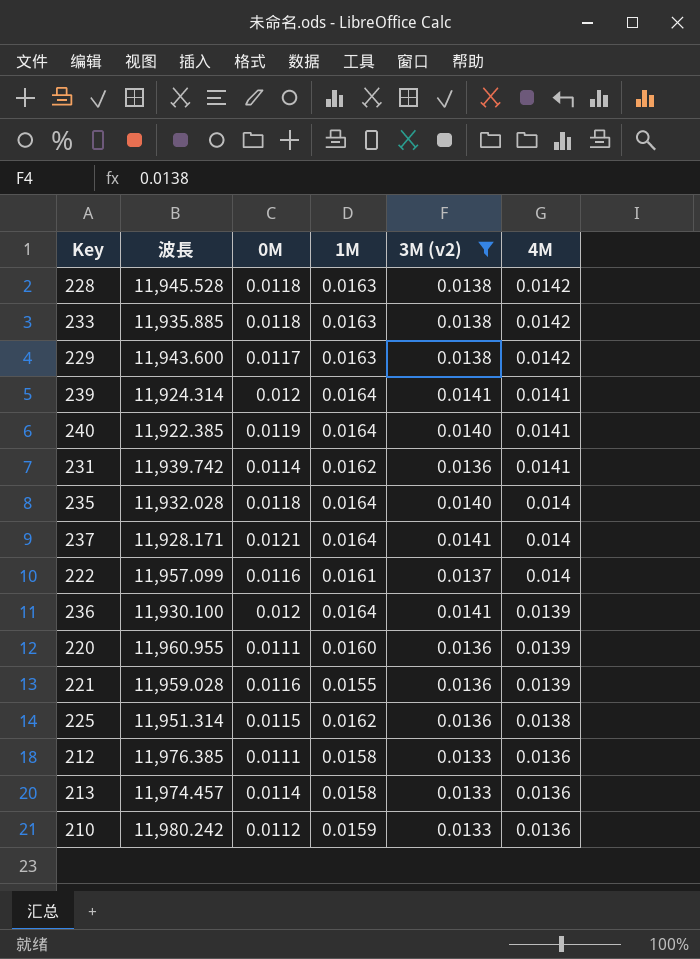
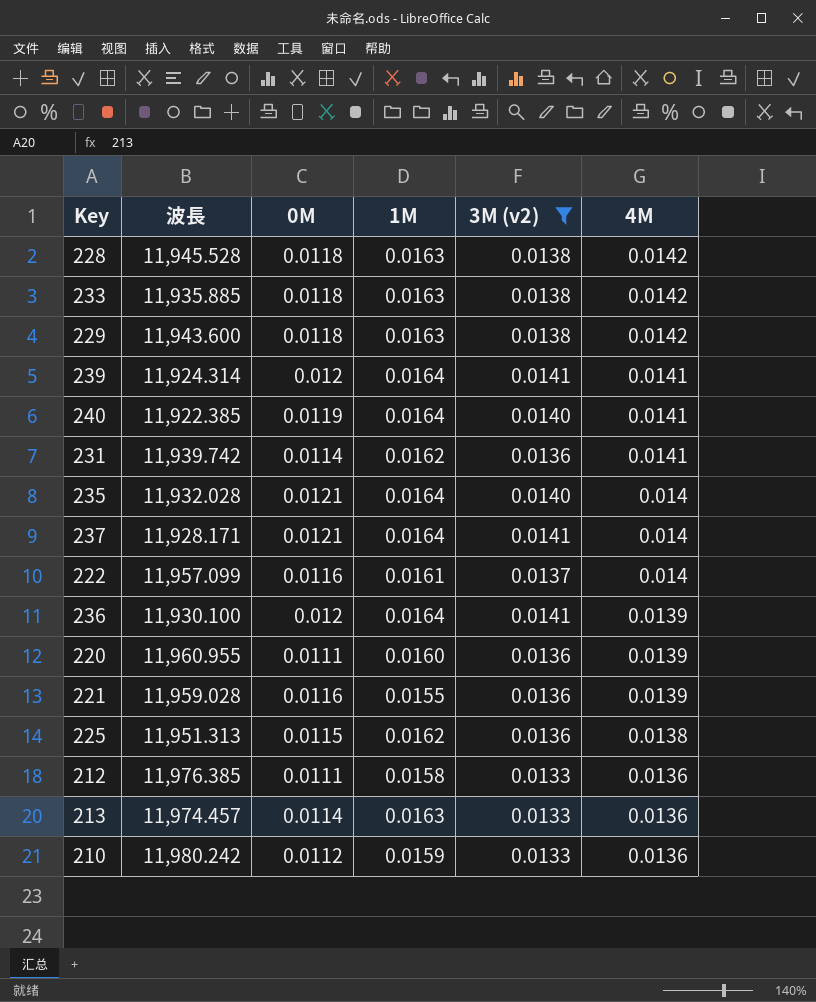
229 | 0M: 0.0117 -> 0.0118
235 | 0M: 0.0118 -> 0.0121
225 | 波長: 11,951.314 -> 11,951.313
213 | 1M: 0.0158 -> 0.0163

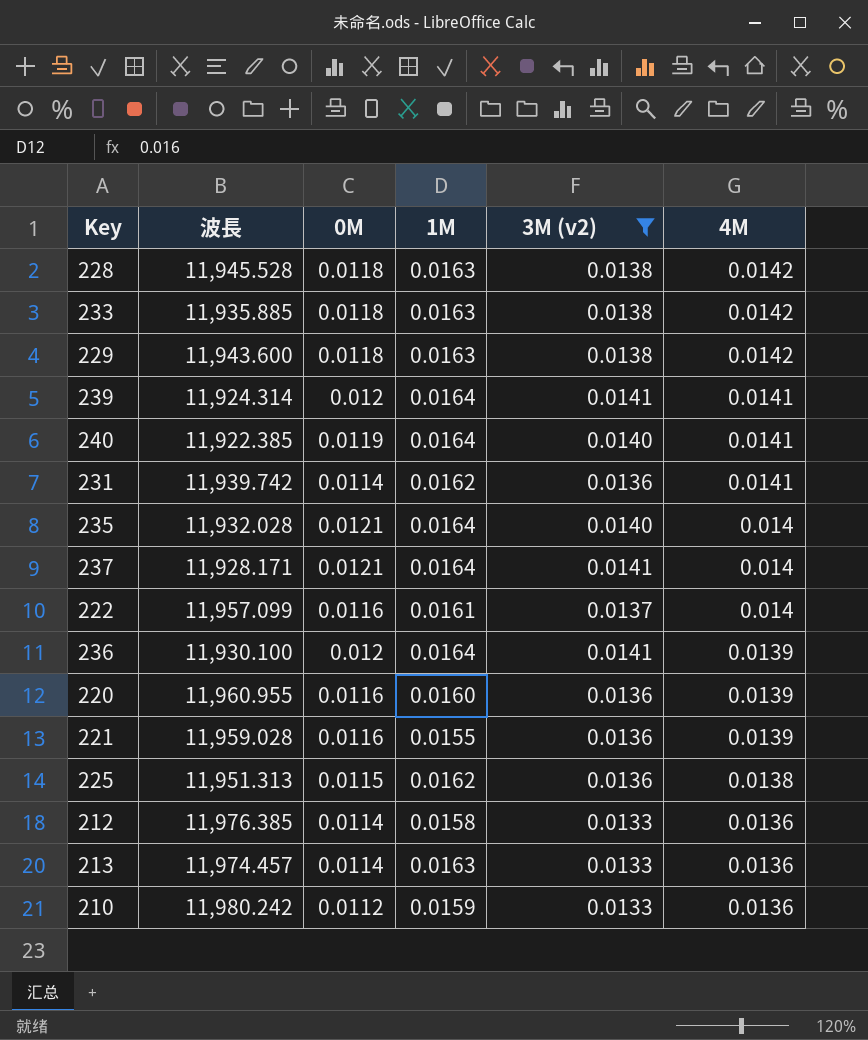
220 | 0M: 0.0111 -> 0.0116
212 | 0M: 0.0111 -> 0.0114

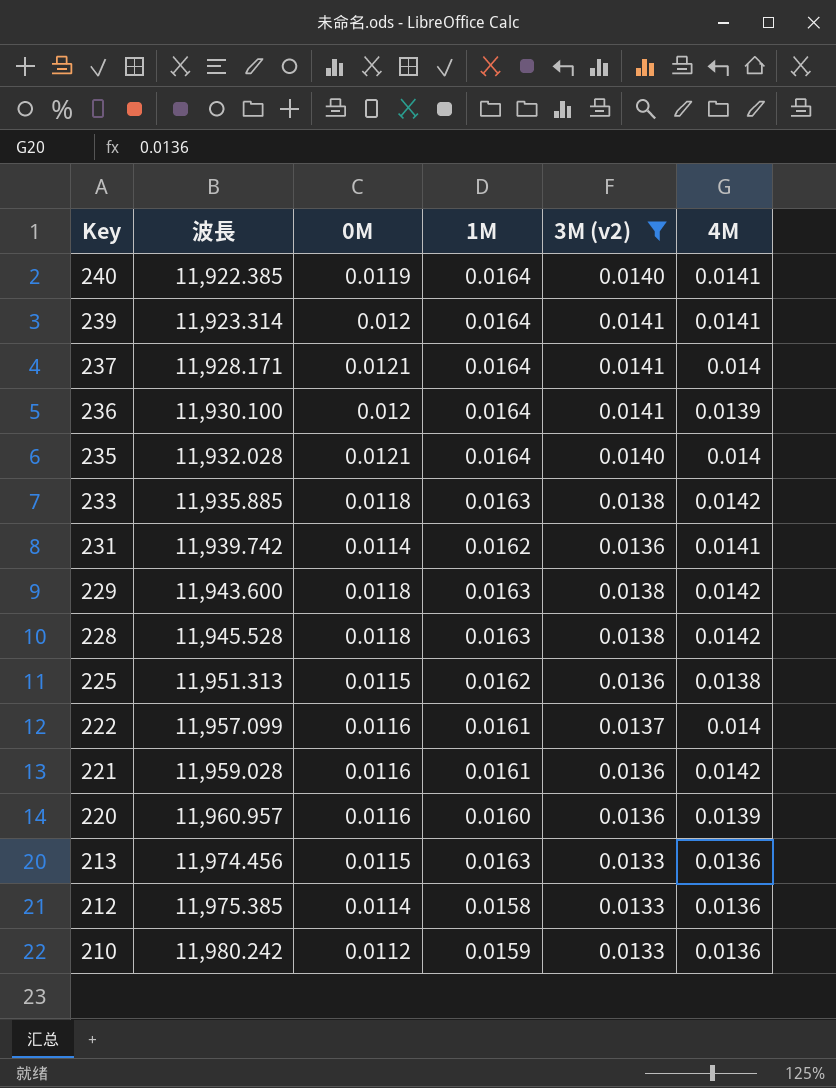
row order: 4M descending -> Key descending
239 | 波長: 11,924.314 -> 11,923.314
221 | 1M: 0.0155 -> 0.0161
221 | 4M: 0.0139 -> 0.0142
220 | 波長: 11,960.955 -> 11,960.957
213 | 波長: 11,974.457 -> 11,974.456
213 | 0M: 0.0114 -> 0.0115
212 | 波長: 11,976.385 -> 11,975.385

